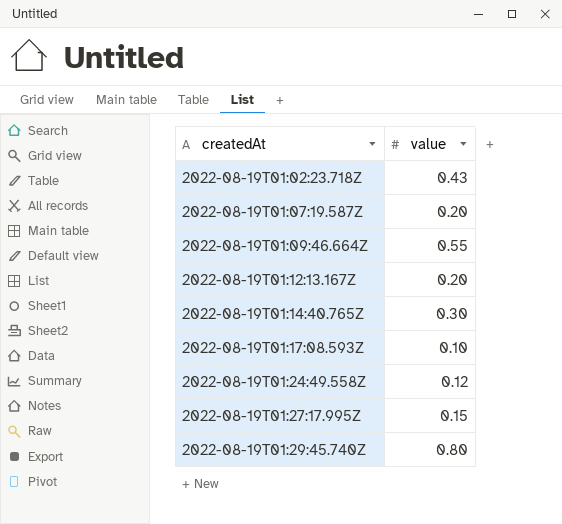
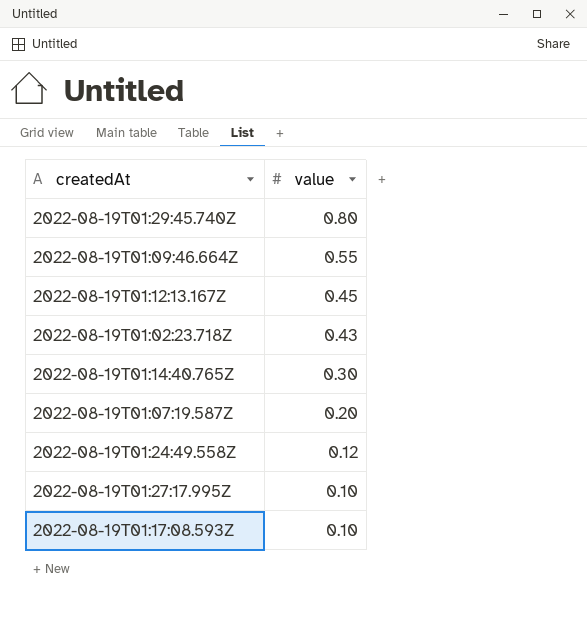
row order: createdAt ascending -> value descending
2022-08-19T01:12:13.167Z | value: 0.20 -> 0.45
2022-08-19T01:27:17.995Z | value: 0.15 -> 0.10

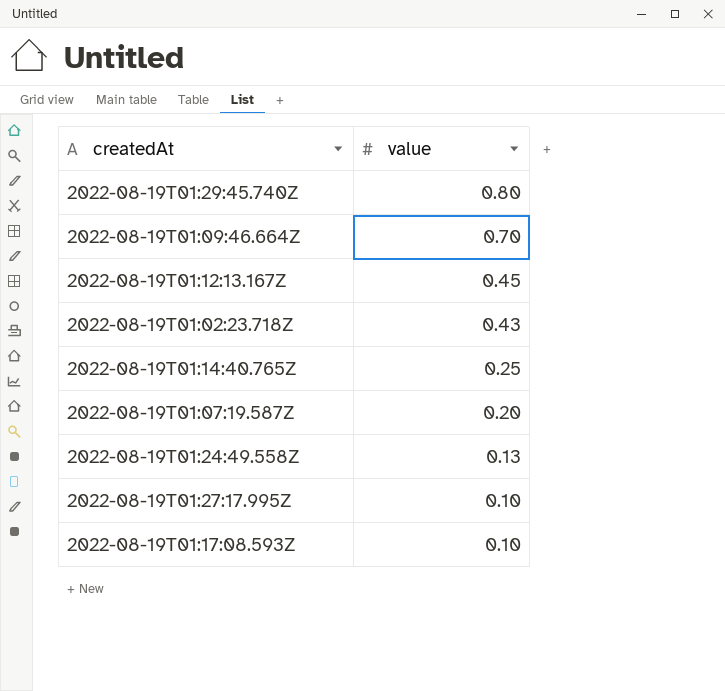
2022-08-19T01:09:46.664Z | value: 0.55 -> 0.70
2022-08-19T01:14:40.765Z | value: 0.30 -> 0.25
2022-08-19T01:24:49.558Z | value: 0.12 -> 0.13

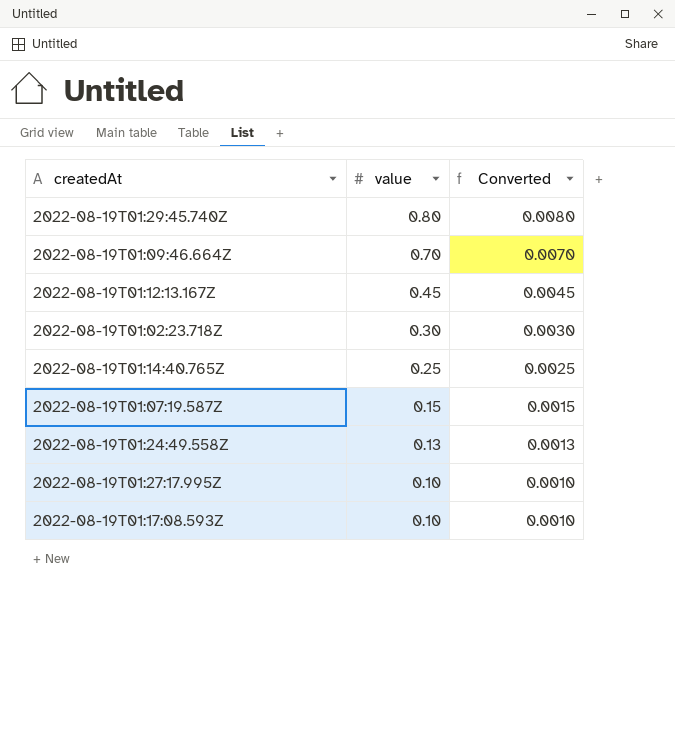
column Converted | formula: none -> [value] * 0.01
2022-08-19T01:02:23.718Z | value: 0.43 -> 0.30
2022-08-19T01:07:19.587Z | value: 0.20 -> 0.15

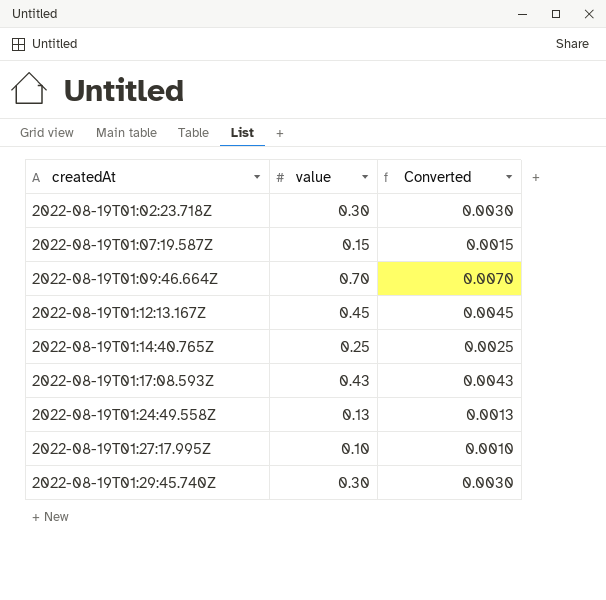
row order: value descending -> createdAt ascending
2022-08-19T01:17:08.593Z | value: 0.10 -> 0.43
2022-08-19T01:17:08.593Z | Converted: 0.0010 -> 0.0043
2022-08-19T01:29:45.740Z | value: 0.80 -> 0.30
2022-08-19T01:29:45.740Z | Converted: 0.0080 -> 0.0030

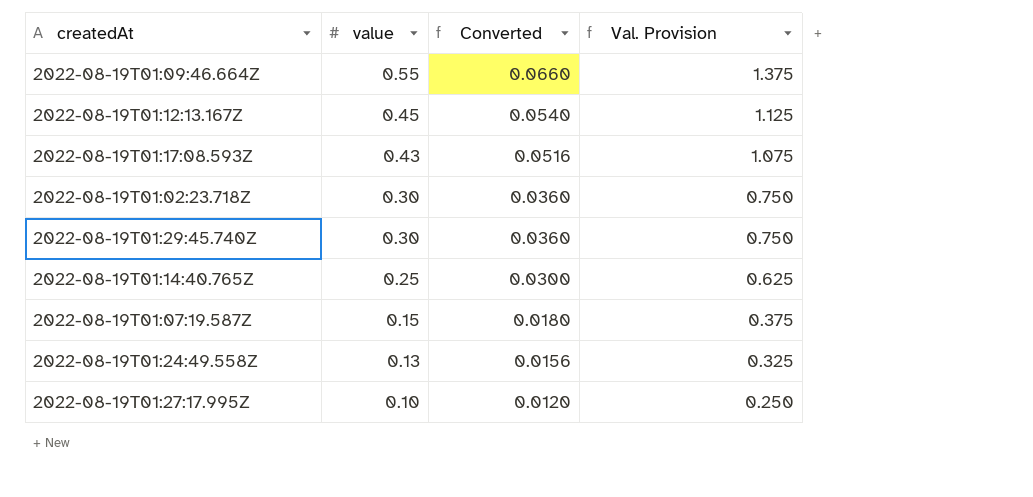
row order: createdAt ascending -> value descending
column Converted | formula: [value] * 0.01 -> [value] * 0.12
column Val. Provision | formula: none -> [value] * 2.5
2022-08-19T01:09:46.664Z | value: 0.70 -> 0.55

